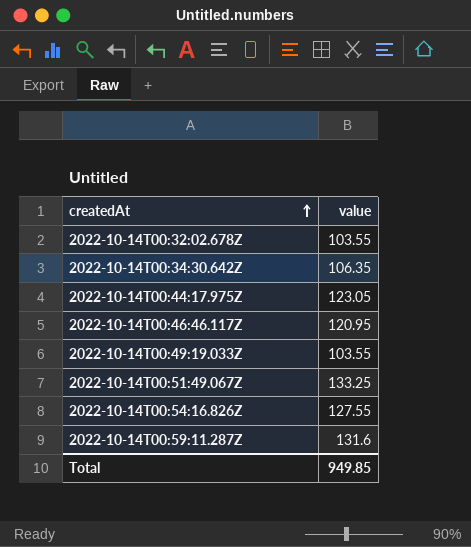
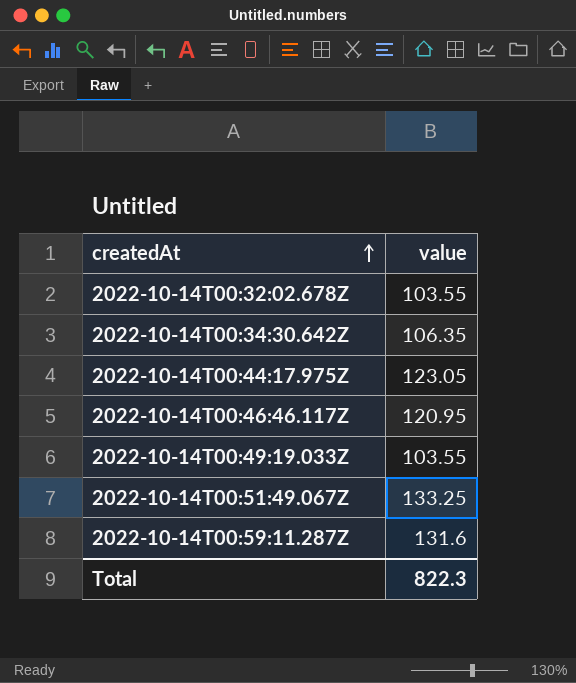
row 2022-10-14T00:54:16.826Z: 127.55 -> none
Total | value: 949.85 -> 822.3

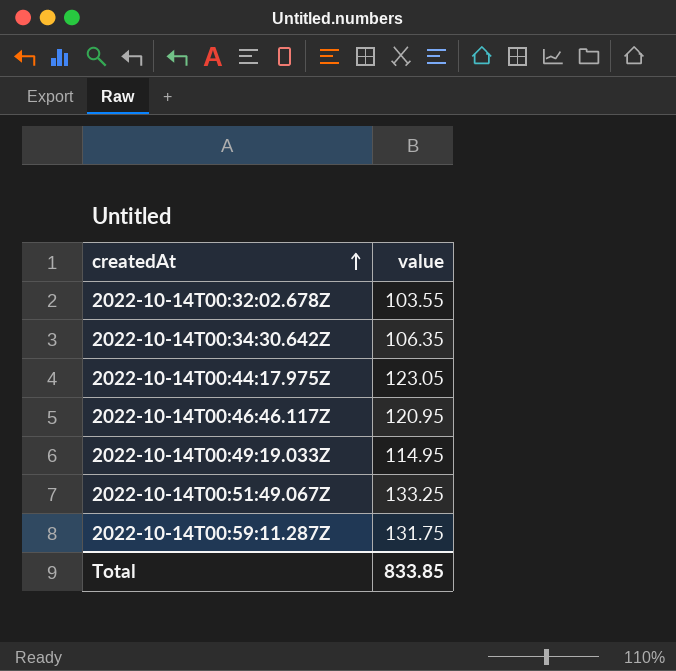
2022-10-14T00:49:19.033Z | value: 103.55 -> 114.95
2022-10-14T00:59:11.287Z | value: 131.6 -> 131.75
Total | value: 822.3 -> 833.85

